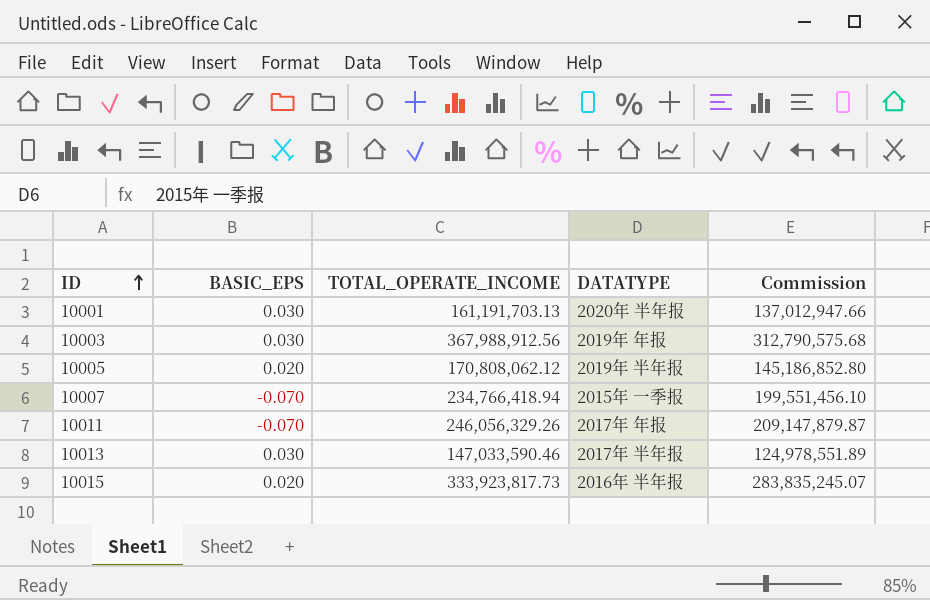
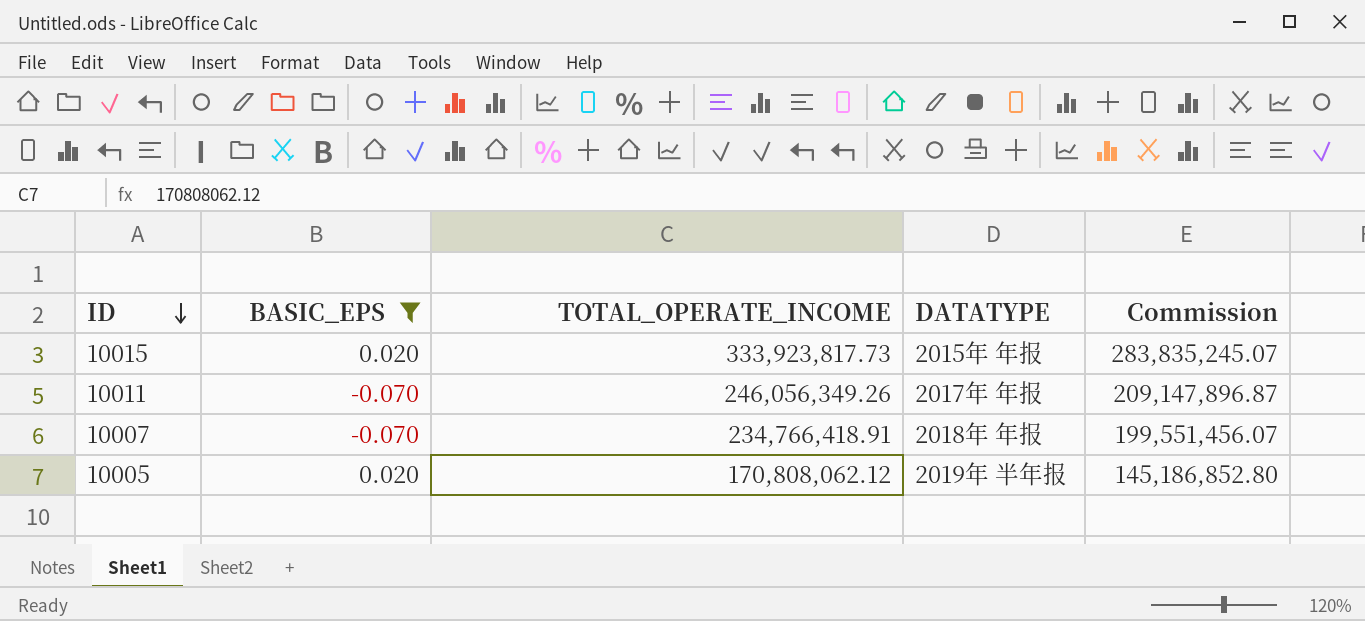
filter: none -> BASIC_EPS != 0.030
row order: ID ascending -> ID descending
10015 | DATATYPE: 2016年 半年报 -> 2015年 年报
10011 | TOTAL_OPERATE_INCOME: 246,056,329.26 -> 246,056,349.26
10011 | Commission: 209,147,879.87 -> 209,147,896.87
10007 | TOTAL_OPERATE_INCOME: 234,766,418.94 -> 234,766,418.91
10007 | DATATYPE: 2015年 一季报 -> 2018年 年报
10007 | Commission: 199,551,456.10 -> 199,551,456.07

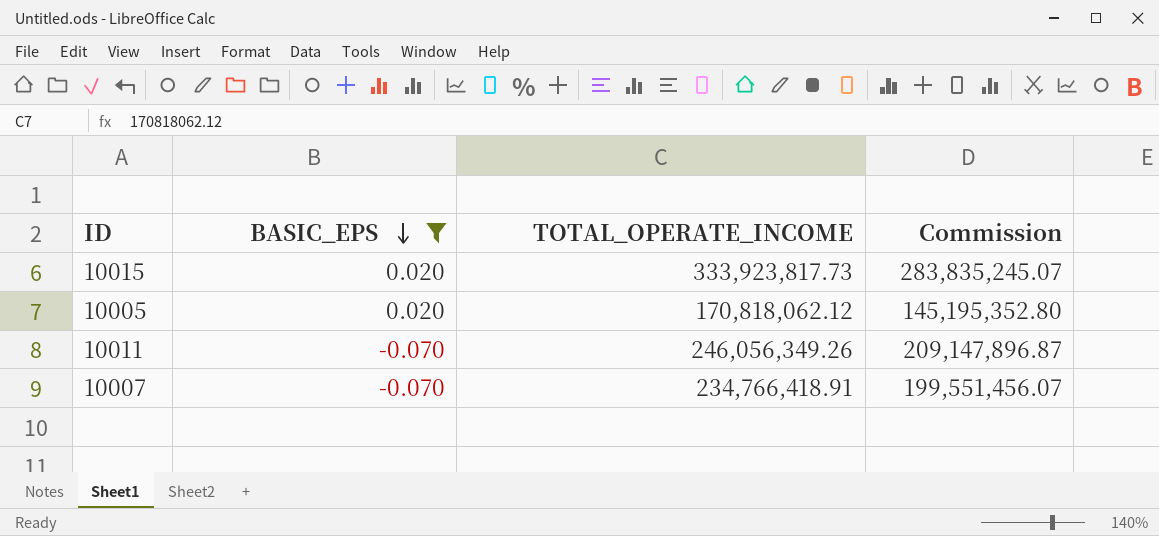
row order: ID descending -> BASIC_EPS descending
column DATATYPE | position: 4 -> none
10005 | TOTAL_OPERATE_INCOME: 170,808,062.12 -> 170,818,062.12
10005 | Commission: 145,186,852.80 -> 145,195,352.80

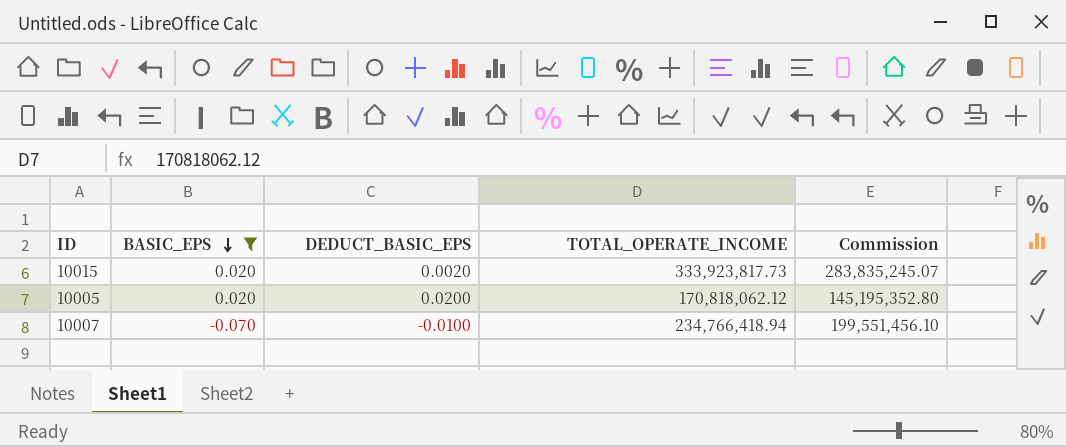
column DEDUCT_BASIC_EPS | position: none -> 3
row 10011: -0.070 | 246,056,349.26 | 209,147,896.87 -> none
10007 | TOTAL_OPERATE_INCOME: 234,766,418.91 -> 234,766,418.94
10007 | Commission: 199,551,456.07 -> 199,551,456.10

